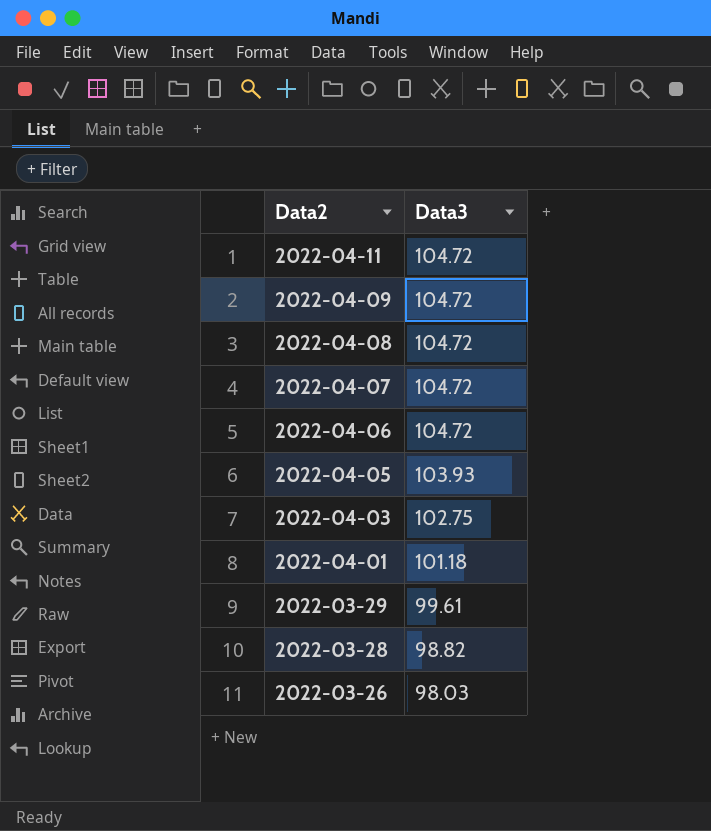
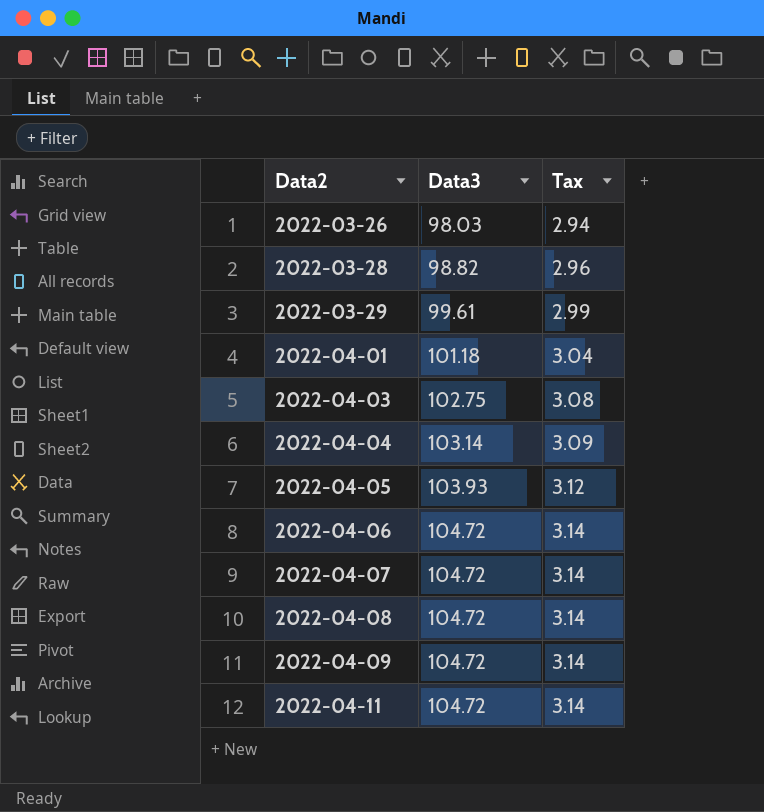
row order: Data2 descending -> Data2 ascending
column Tax | formula: none -> [Data3] * 0.03
row 2022-04-04: none -> 103.14 | 3.09

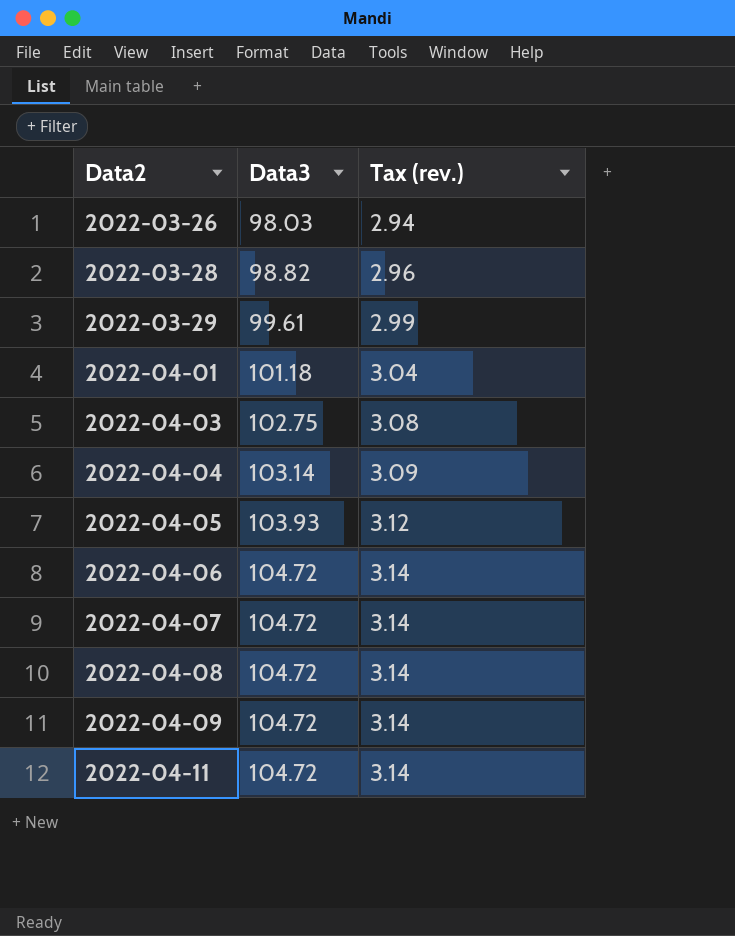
column name: Tax -> Tax (rev.)

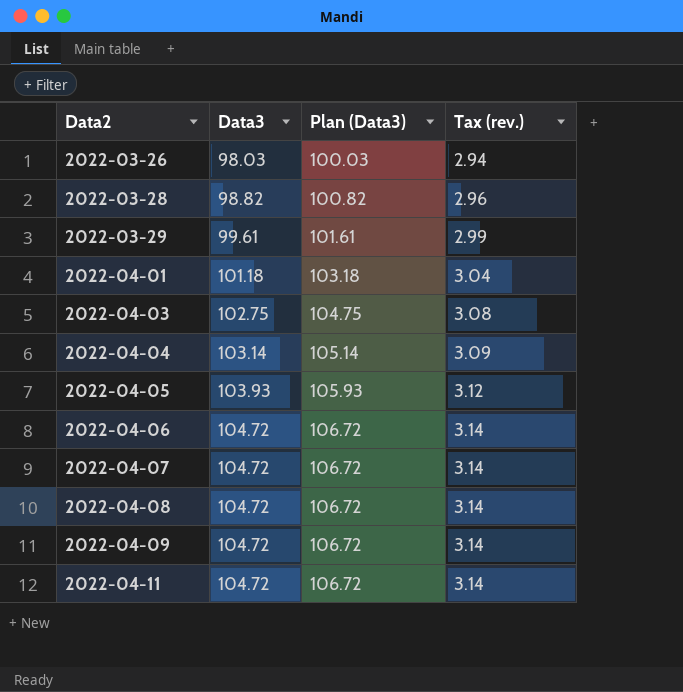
column Plan (Data3) | formula: none -> [Data3] + 2

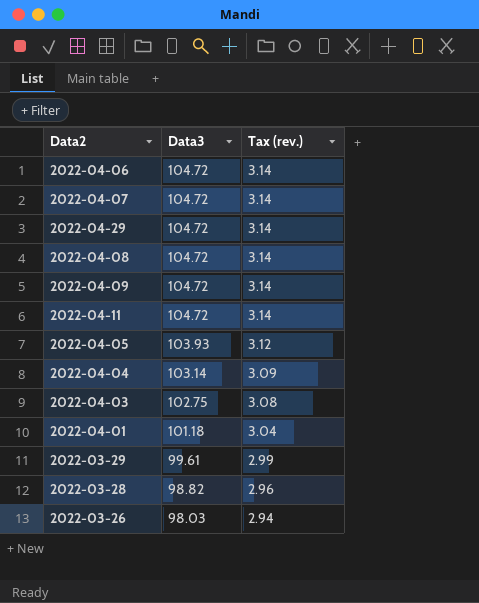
row order: Data2 ascending -> Data3 descending
column Plan (Data3) | formula: [Data3] + 2 -> none
row 2022-04-29: none -> 104.72 | 3.14

